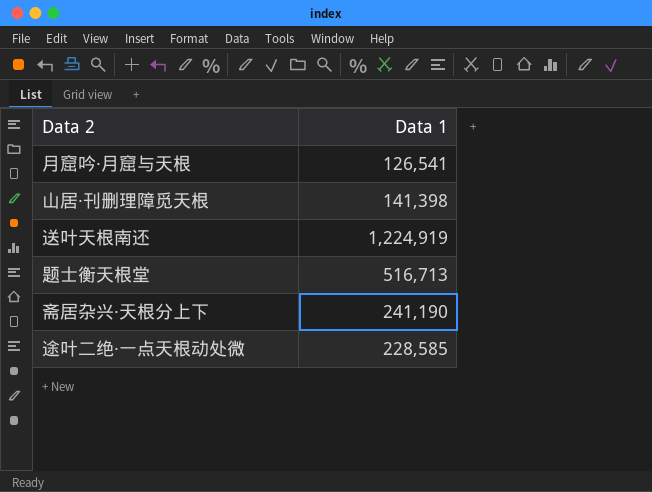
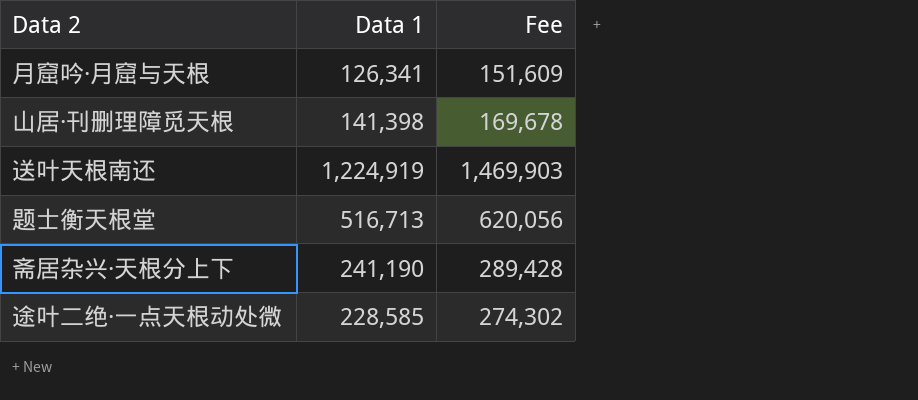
column Fee | formula: none -> [Data 1] * 1.2
月窟吟·月窟与天根 | Data 1: 126,541 -> 126,341

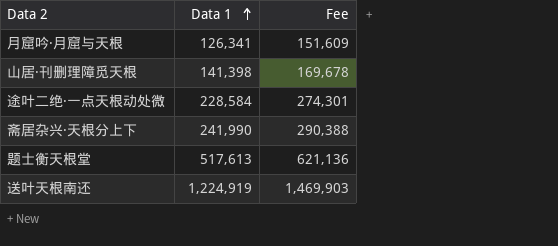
row order: none -> Data 1 ascending
途叶二绝·一点天根动处微 | Data 1: 228,585 -> 228,584
途叶二绝·一点天根动处微 | Fee: 274,302 -> 274,301
斋居杂兴·天根分上下 | Data 1: 241,190 -> 241,990
斋居杂兴·天根分上下 | Fee: 289,428 -> 290,388
题士衡天根堂 | Data 1: 516,713 -> 517,613
题士衡天根堂 | Fee: 620,056 -> 621,136

